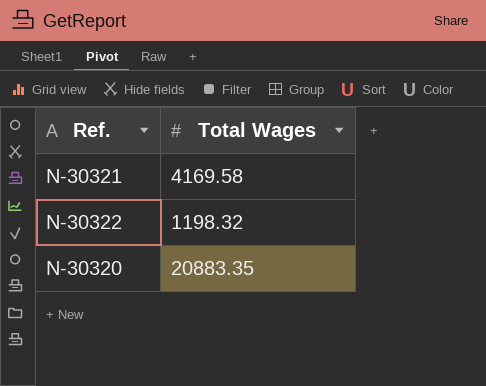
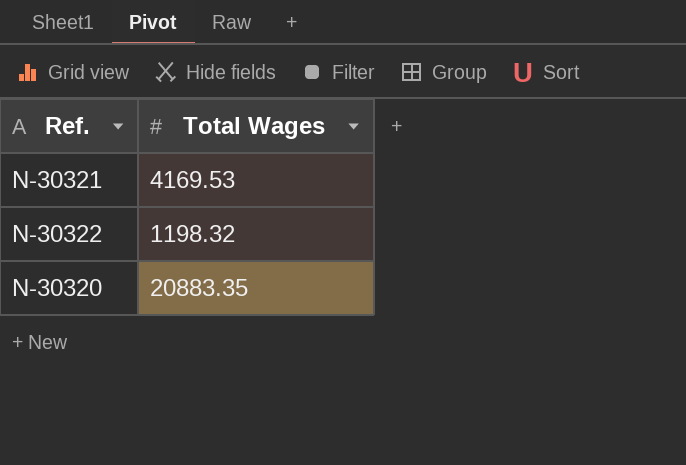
N-30321 | Total Wages: 4169.58 -> 4169.53

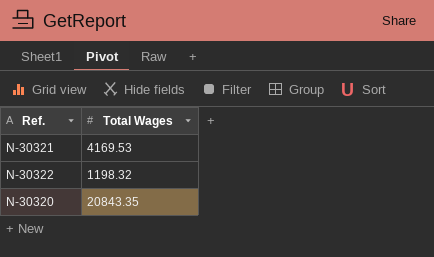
N-30320 | Total Wages: 20883.35 -> 20843.35

